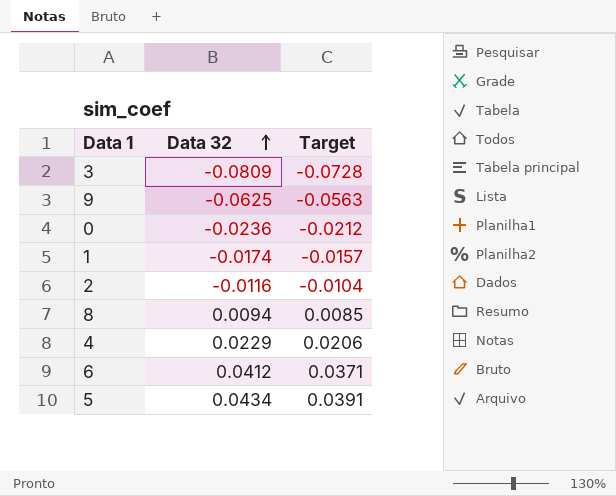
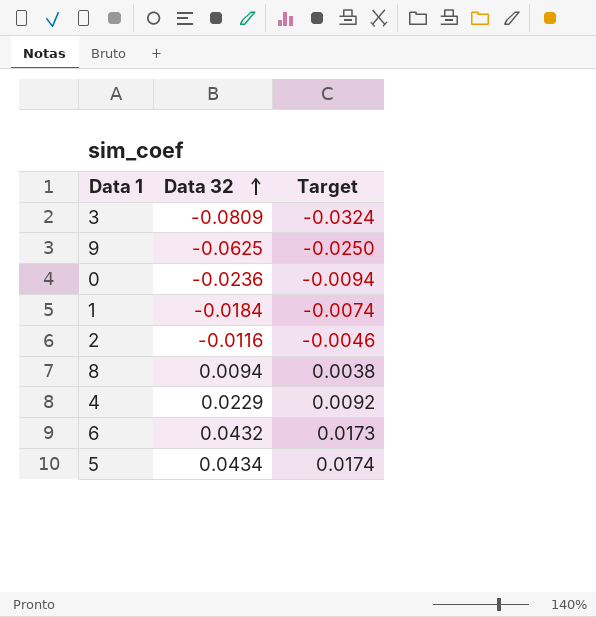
column Target | formula: [Data 32] * 0.9 -> [Data 32] * 0.4
1 | Data 32: -0.0174 -> -0.0184
6 | Data 32: 0.0412 -> 0.0432

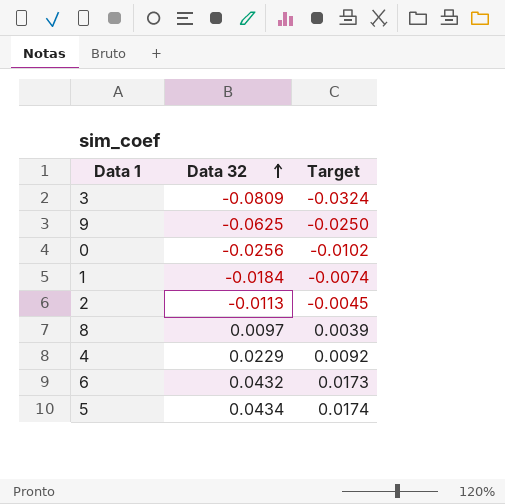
0 | Data 32: -0.0236 -> -0.0256
0 | Target: -0.0094 -> -0.0102
2 | Data 32: -0.0116 -> -0.0113
2 | Target: -0.0046 -> -0.0045
8 | Data 32: 0.0094 -> 0.0097
8 | Target: 0.0038 -> 0.0039

